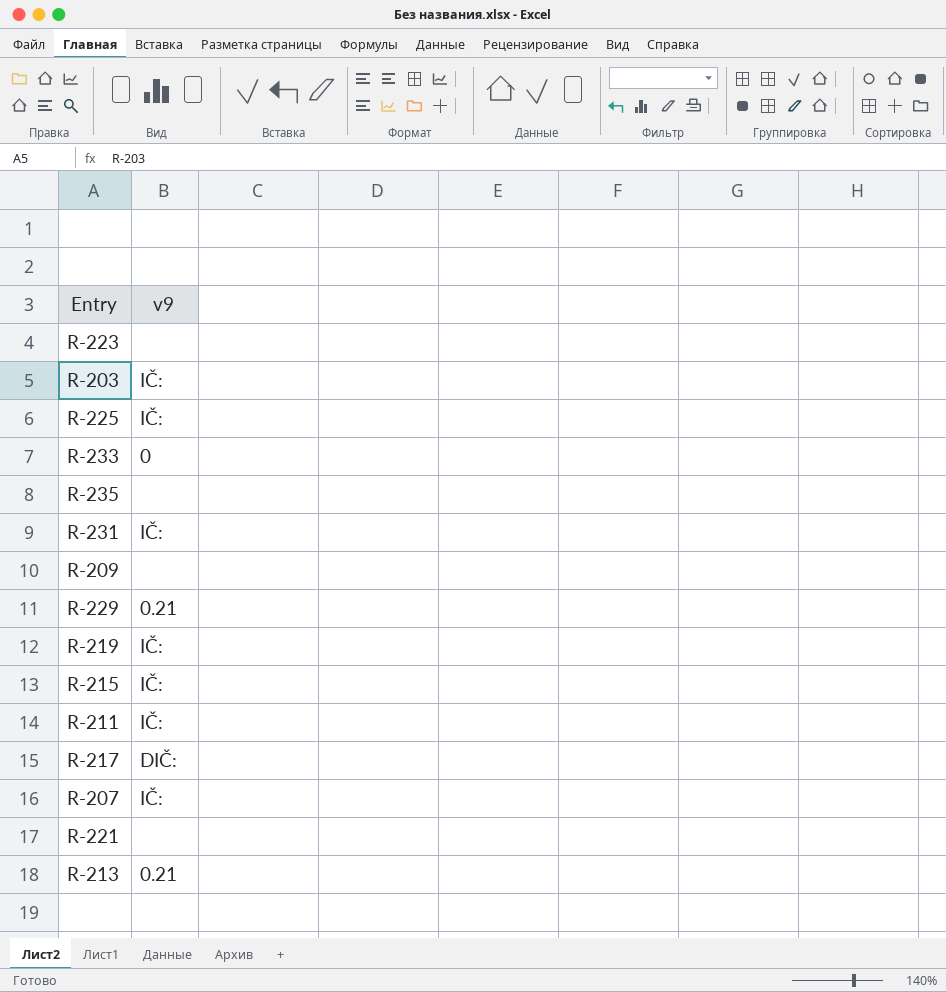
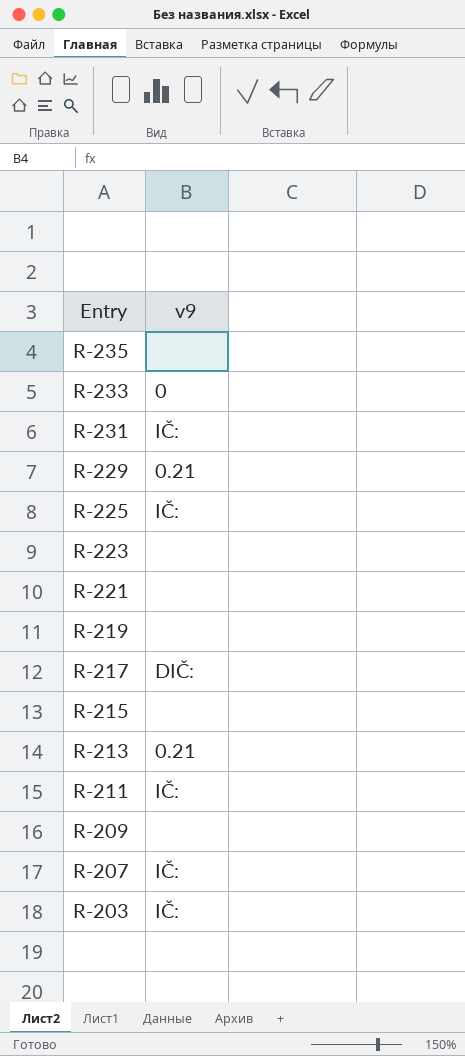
row order: none -> Entry descending
R-219 | v9: IČ: -> none
R-215 | v9: IČ: -> none

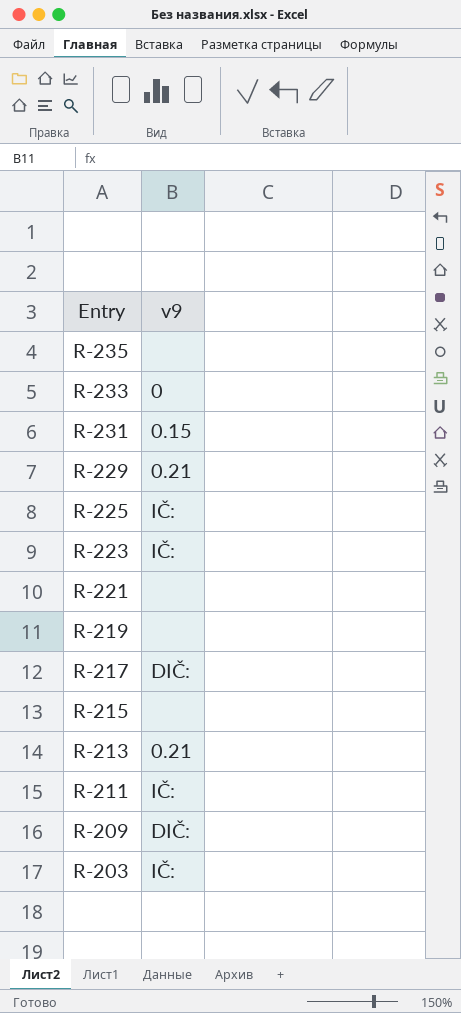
row R-207: IČ: -> none
R-231 | v9: IČ: -> 0.15
R-223 | v9: none -> IČ:
R-209 | v9: none -> DIČ:

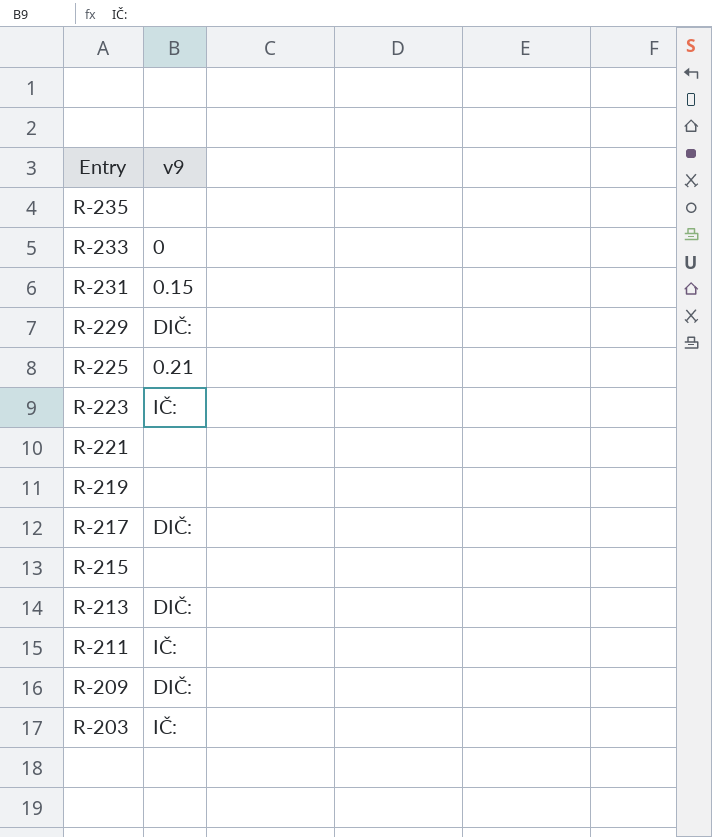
R-229 | v9: 0.21 -> DIČ:
R-225 | v9: IČ: -> 0.21
R-213 | v9: 0.21 -> DIČ:

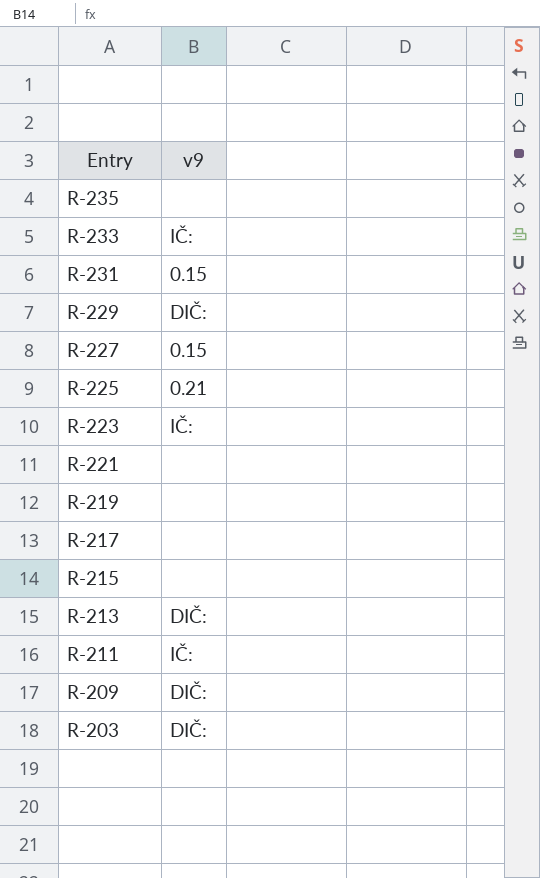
R-233 | v9: 0 -> IČ:
row R-227: none -> 0.15
R-217 | v9: DIČ: -> none
R-203 | v9: IČ: -> DIČ:

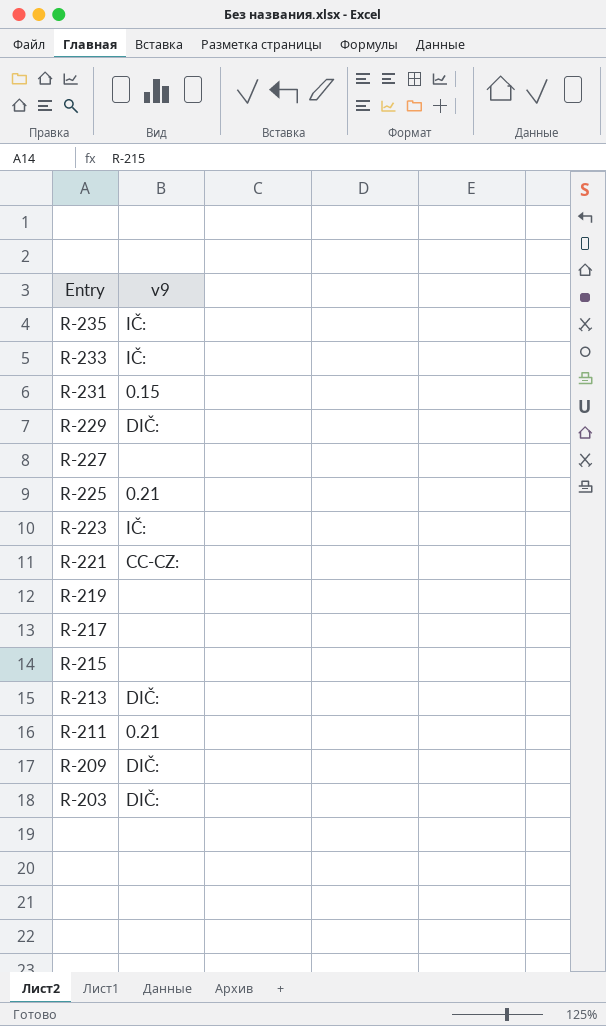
R-235 | v9: none -> IČ:
R-227 | v9: 0.15 -> none
R-221 | v9: none -> CC-CZ:
R-211 | v9: IČ: -> 0.21

